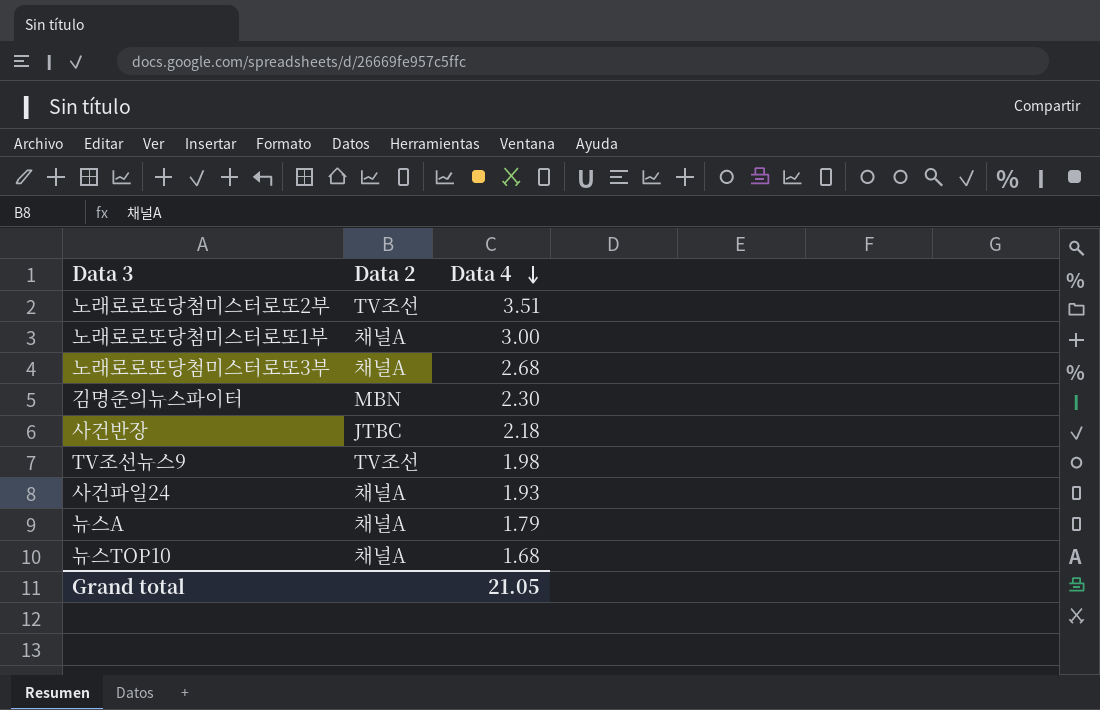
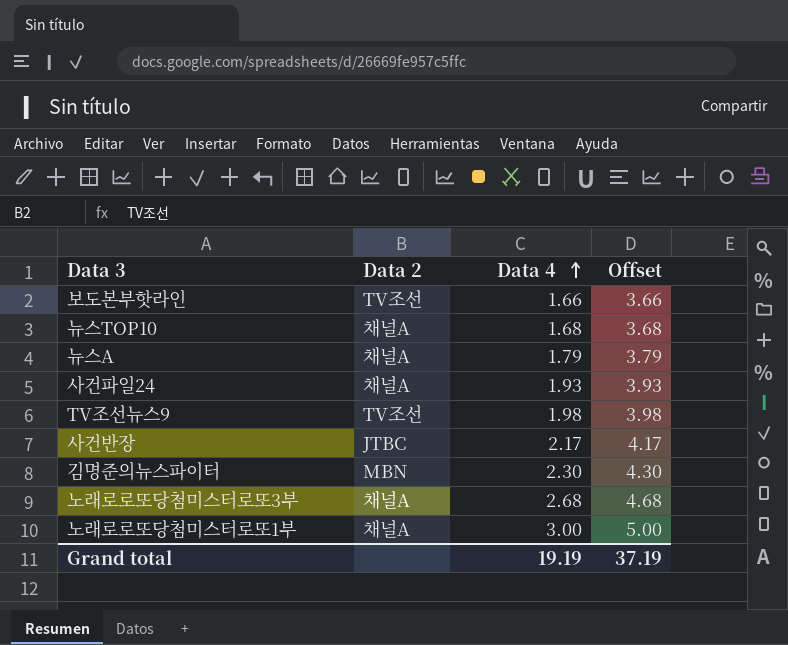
row order: Data 4 descending -> Data 4 ascending
column Offset | formula: none -> [Data 4] + 2
row 노래로로또당첨미스터로또2부: TV조선 | 3.51 -> none
row 보도본부핫라인: none -> TV조선 | 1.66 | 3.66
사건반장 | Data 4: 2.18 -> 2.17
Grand total | Data 4: 21.05 -> 19.19

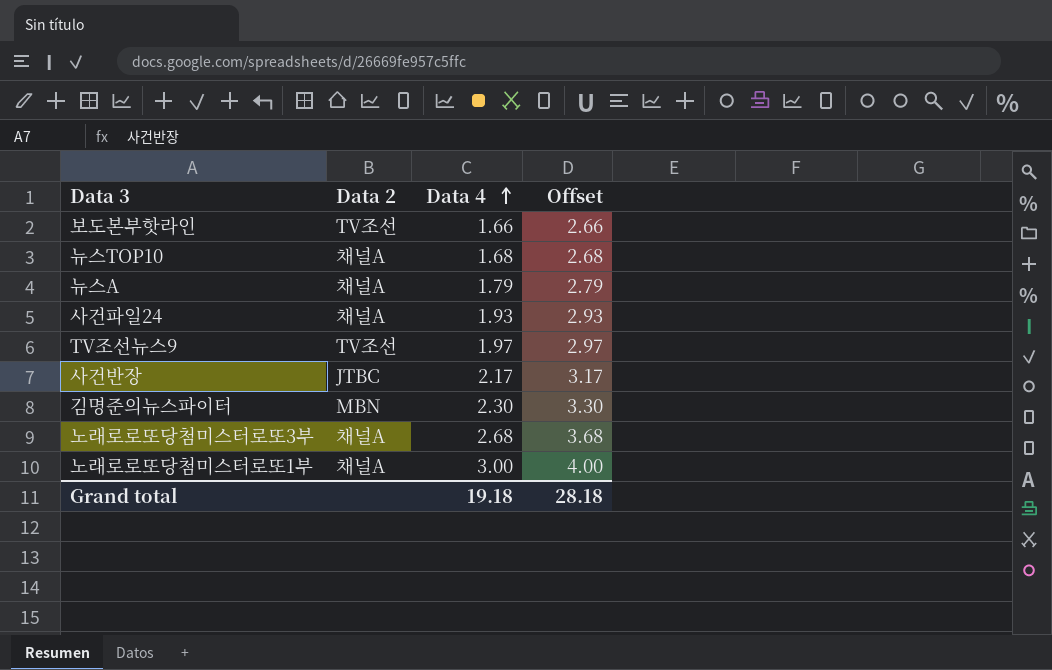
column Offset | formula: [Data 4] + 2 -> [Data 4] + 1
TV조선뉴스9 | Data 4: 1.98 -> 1.97
Grand total | Data 4: 19.19 -> 19.18
Grand total | Offset: 37.19 -> 28.18

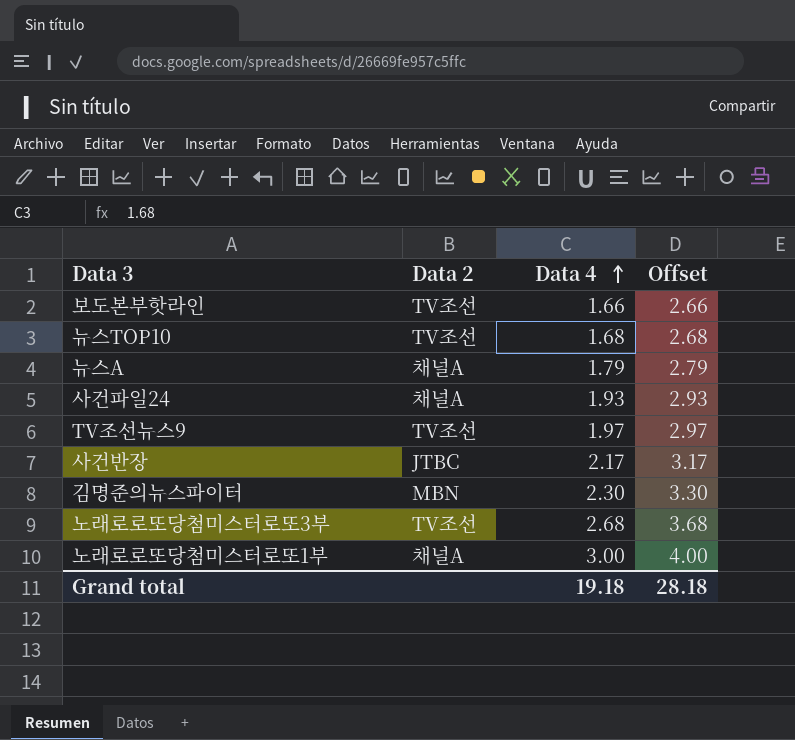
뉴스TOP10 | Data 2: 채널A -> TV조선
노래로로또당첨미스터로또3부 | Data 2: 채널A -> TV조선

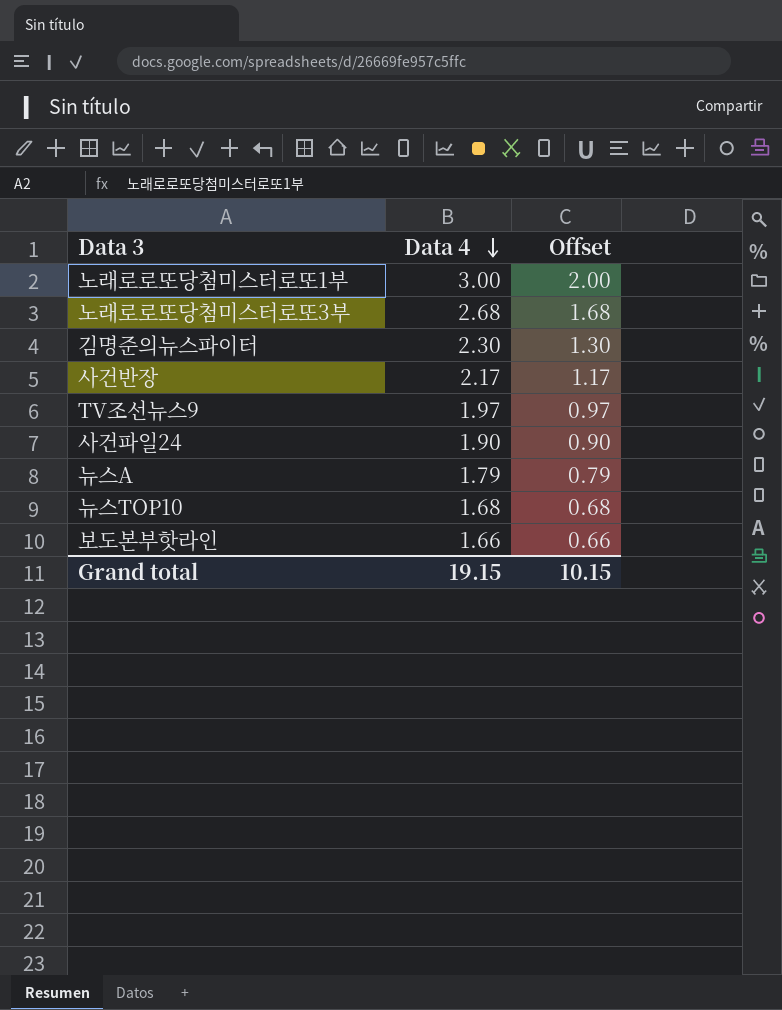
row order: Data 4 ascending -> Data 4 descending
column Data 2 | position: 2 -> none
column Offset | formula: [Data 4] + 1 -> [Data 4] - 1
사건파일24 | Data 4: 1.93 -> 1.90
Grand total | Data 4: 19.18 -> 19.15
Grand total | Offset: 28.18 -> 10.15

